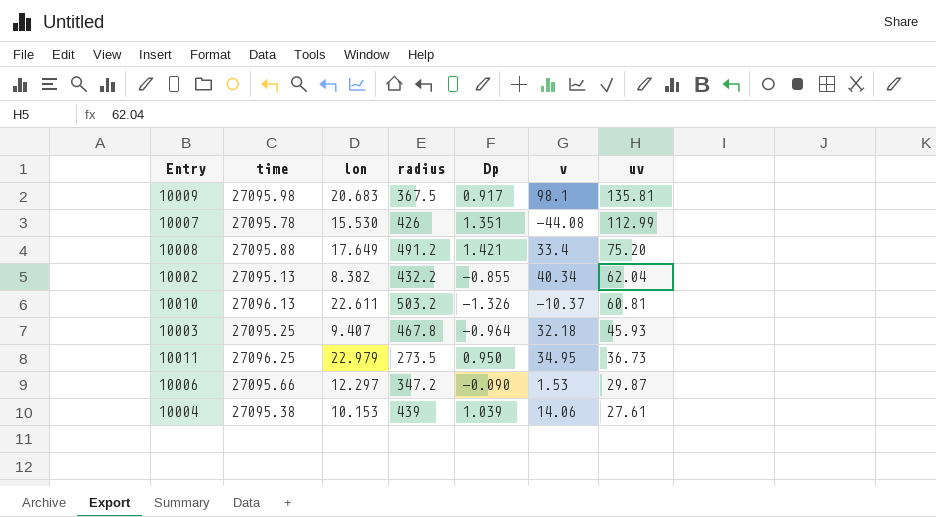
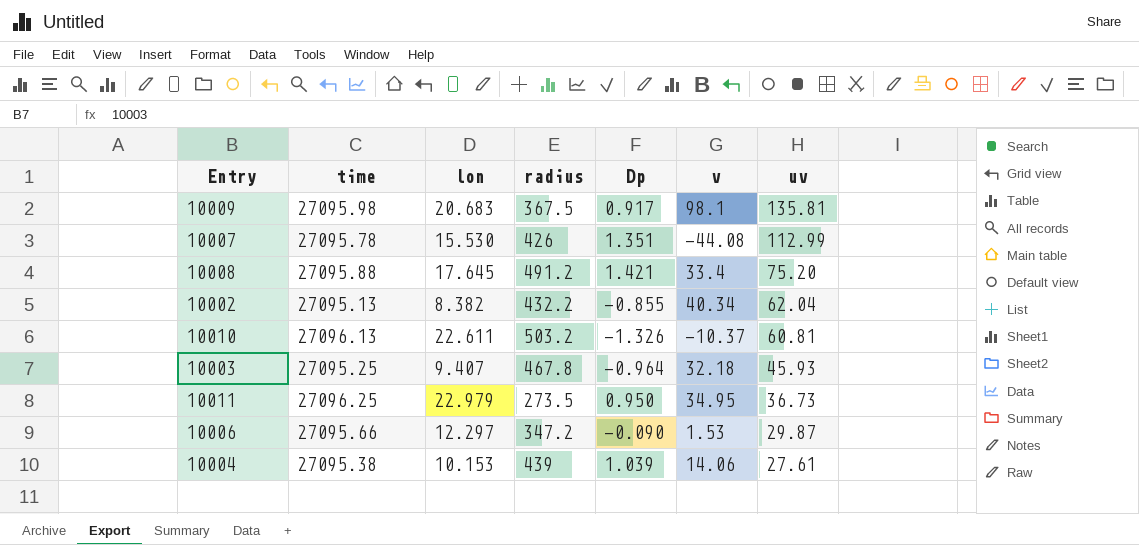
10008 | lon: 17.649 -> 17.645

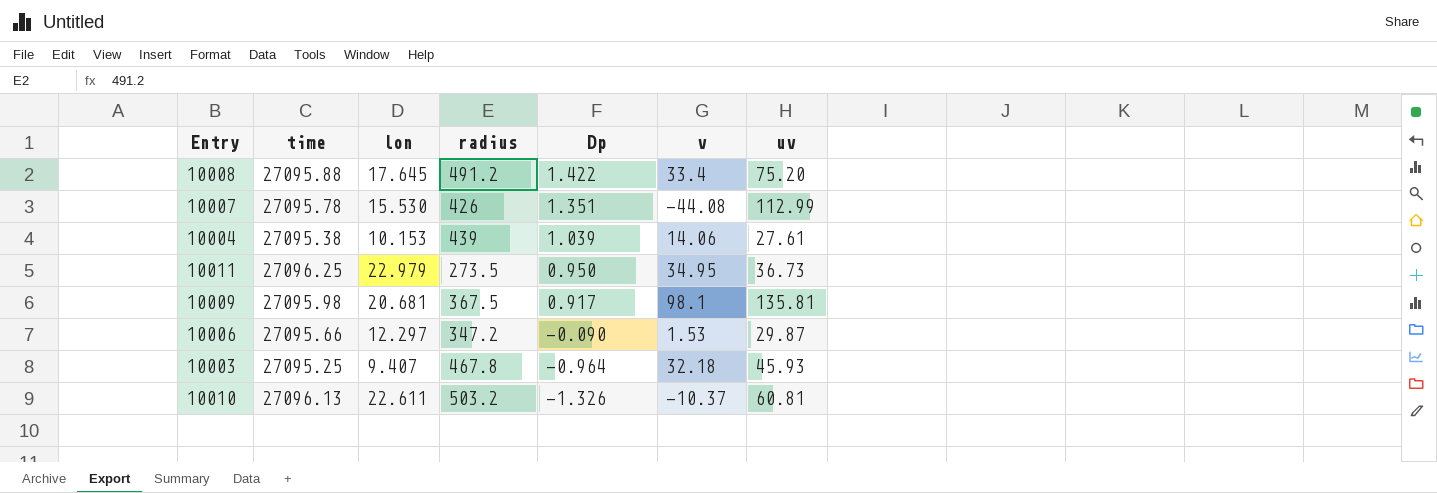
row order: uv descending -> Dp descending
row 10002: 27095.13 | 8.382 | 432.2 | -0.855 | 40.34 | 62.04 -> none
10008 | Dp: 1.421 -> 1.422
10009 | lon: 20.683 -> 20.681

